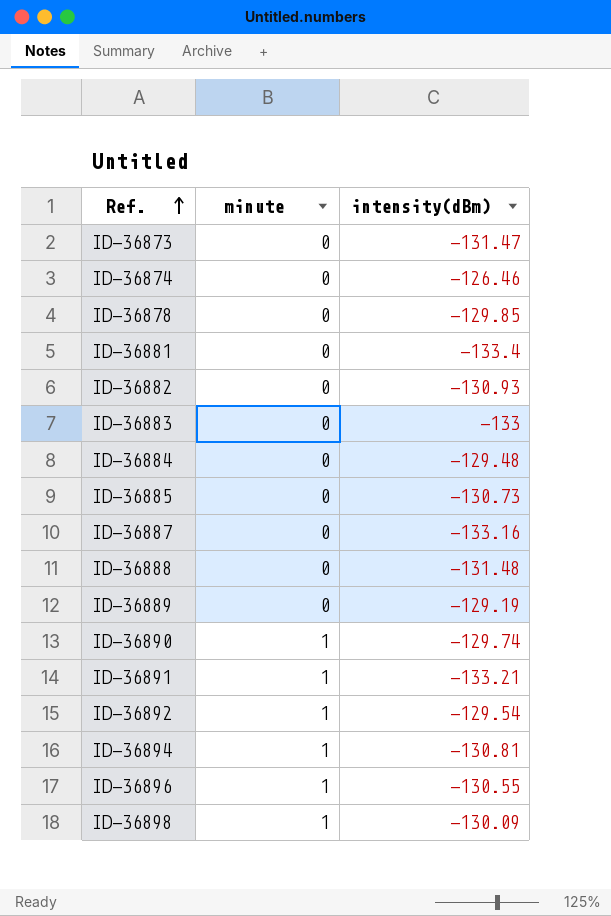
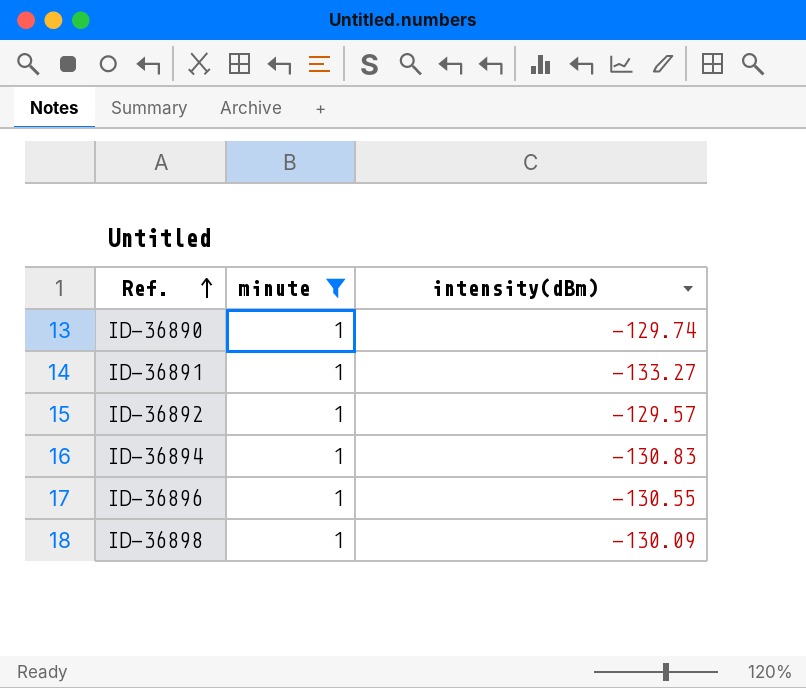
filter: none -> minute = 1
ID-36891 | intensity(dBm): -133.21 -> -133.27
ID-36892 | intensity(dBm): -129.54 -> -129.57
ID-36894 | intensity(dBm): -130.81 -> -130.83

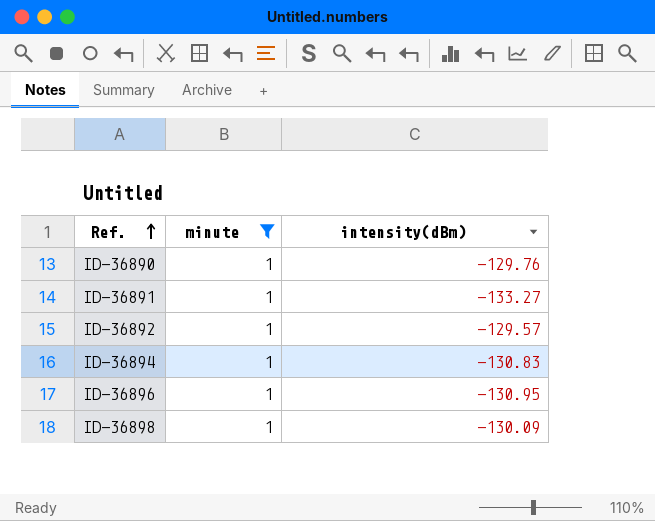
ID-36890 | intensity(dBm): -129.74 -> -129.76
ID-36896 | intensity(dBm): -130.55 -> -130.95

